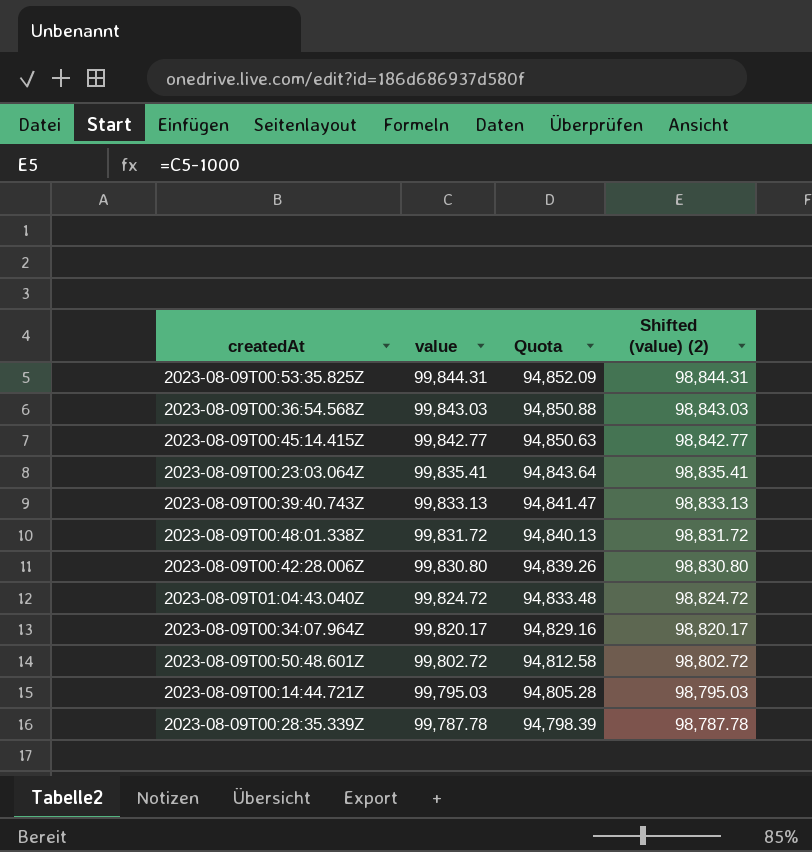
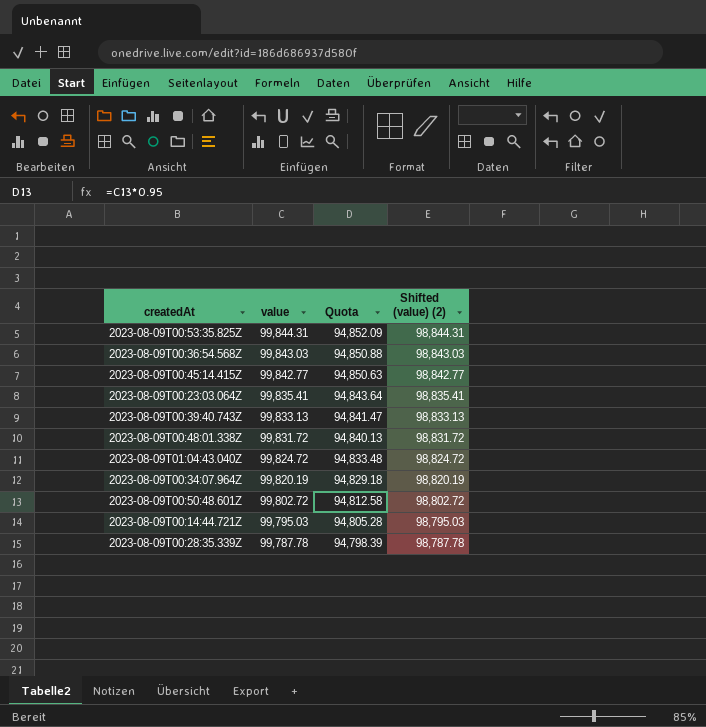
row 2023-08-09T00:42:28.006Z: 99,830.80 | 94,839.26 | 98,830.80 -> none
2023-08-09T00:34:07.964Z | value: 99,820.17 -> 99,820.19
2023-08-09T00:34:07.964Z | Quota: 94,829.16 -> 94,829.18
2023-08-09T00:34:07.964Z | Shifted (value) (2): 98,820.17 -> 98,820.19

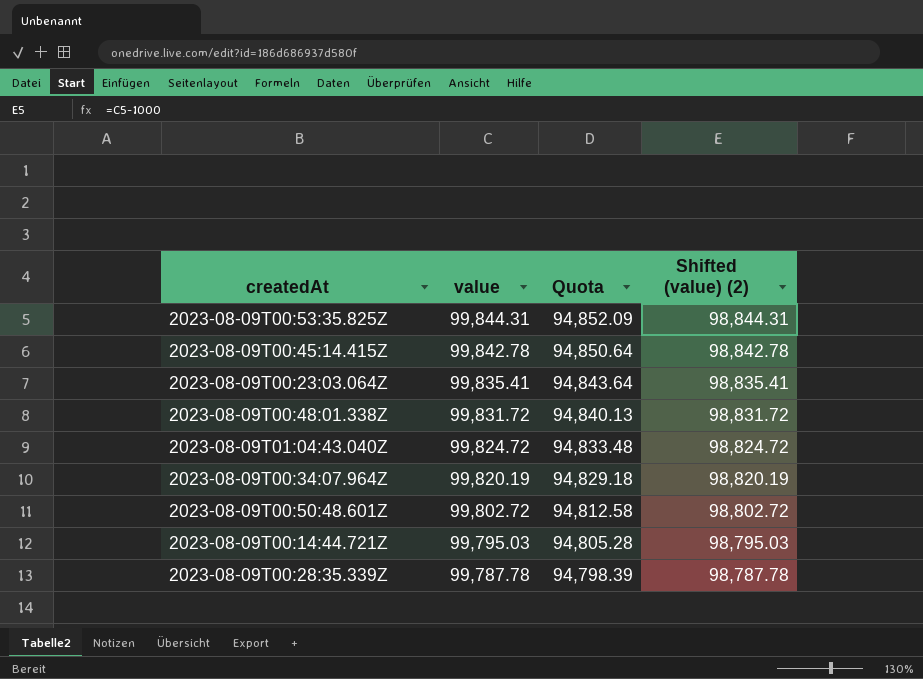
row 2023-08-09T00:36:54.568Z: 99,843.03 | 94,850.88 | 98,843.03 -> none
row 2023-08-09T00:39:40.743Z: 99,833.13 | 94,841.47 | 98,833.13 -> none
2023-08-09T00:45:14.415Z | value: 99,842.77 -> 99,842.78
2023-08-09T00:45:14.415Z | Quota: 94,850.63 -> 94,850.64
2023-08-09T00:45:14.415Z | Shifted (value) (2): 98,842.77 -> 98,842.78

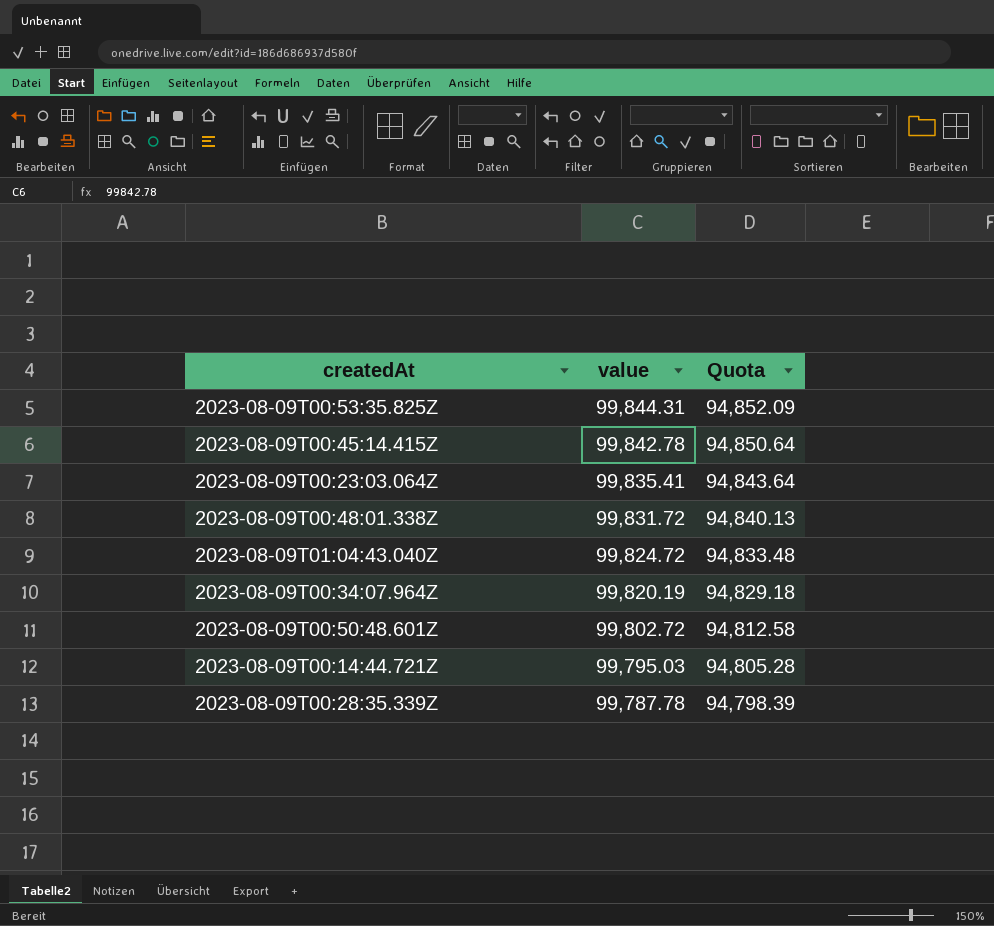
column Shifted (value) (2) | formula: [value] - 1000 -> none

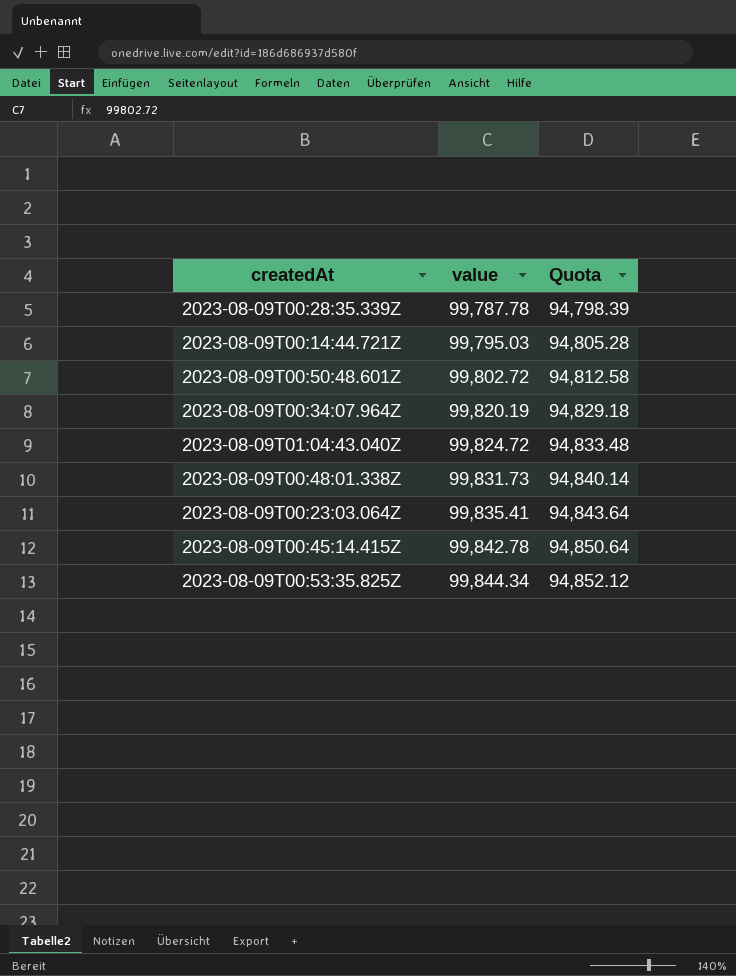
row order: value descending -> value ascending
2023-08-09T00:48:01.338Z | value: 99,831.72 -> 99,831.73
2023-08-09T00:48:01.338Z | Quota: 94,840.13 -> 94,840.14
2023-08-09T00:53:35.825Z | value: 99,844.31 -> 99,844.34
2023-08-09T00:53:35.825Z | Quota: 94,852.09 -> 94,852.12

